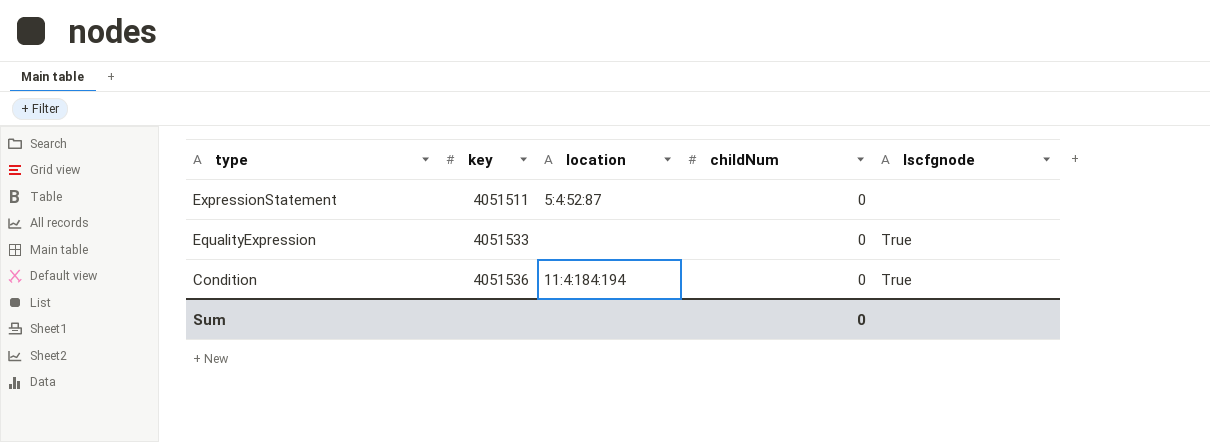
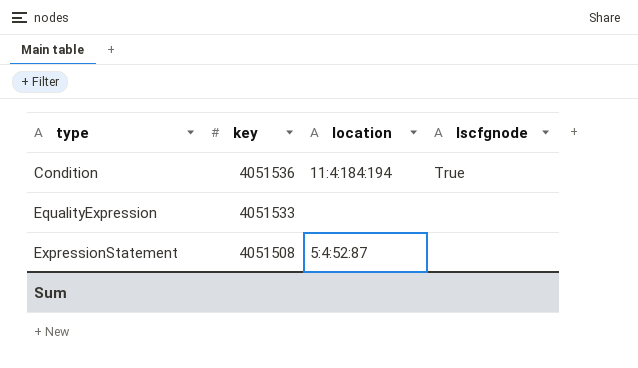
row order: type descending -> type ascending
column childNum | position: 4 -> none
EqualityExpression | Iscfgnode: True -> none
ExpressionStatement | key: 4051511 -> 4051508

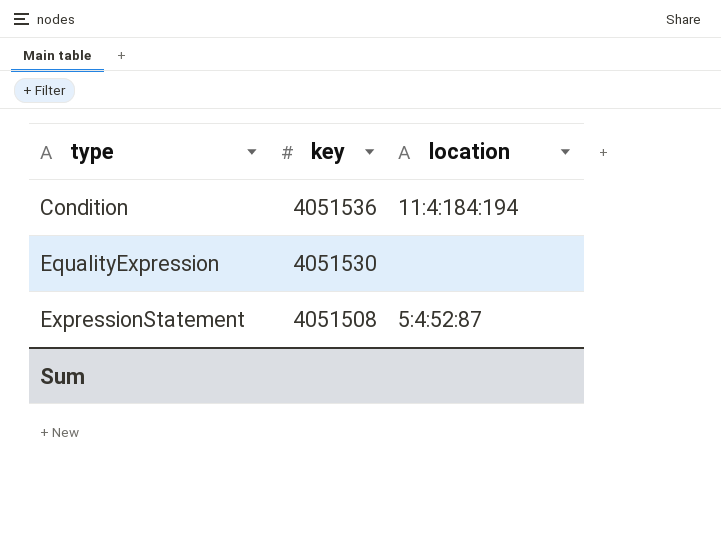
column Iscfgnode | position: 4 -> none
EqualityExpression | key: 4051533 -> 4051530

